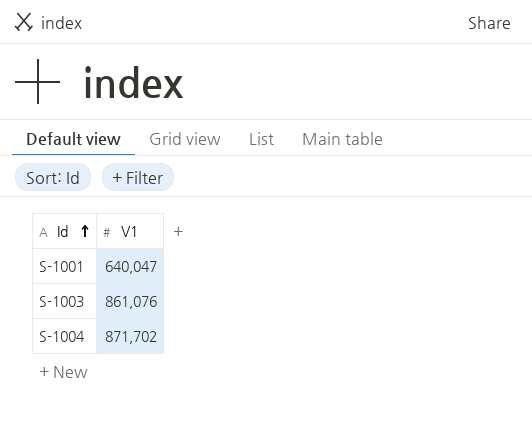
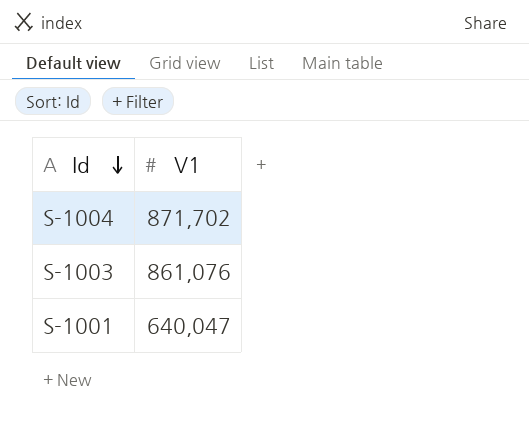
row order: Id ascending -> Id descending

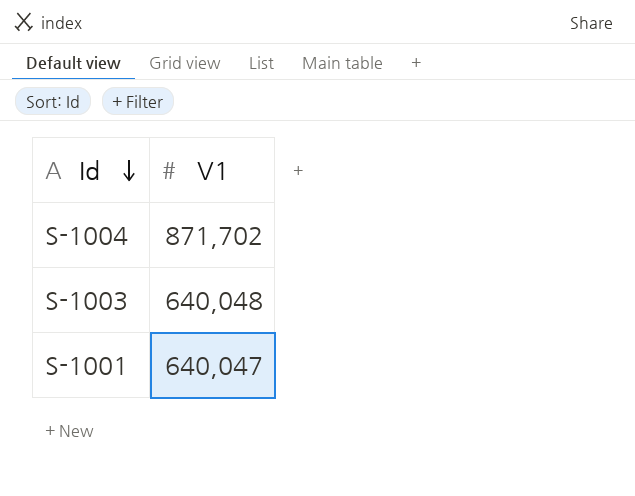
S-1003 | V1: 861,076 -> 640,048

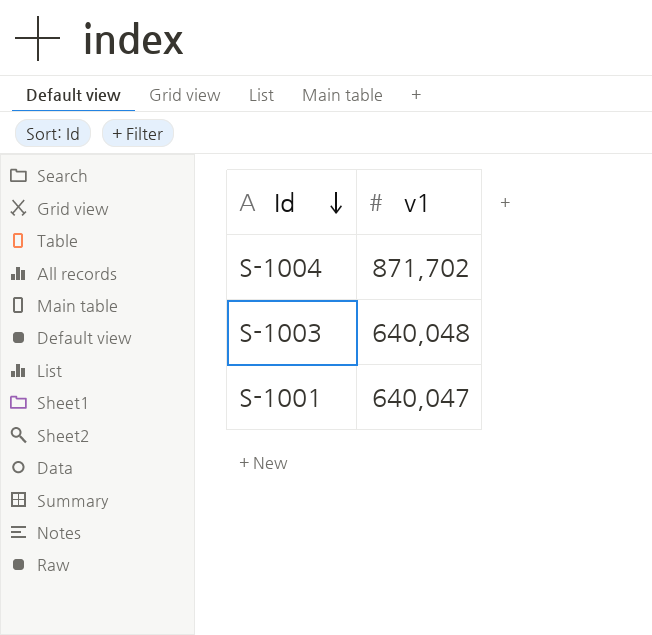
column name: V1 -> v1

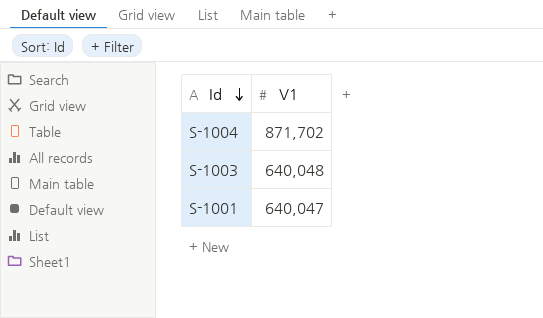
column name: v1 -> V1

